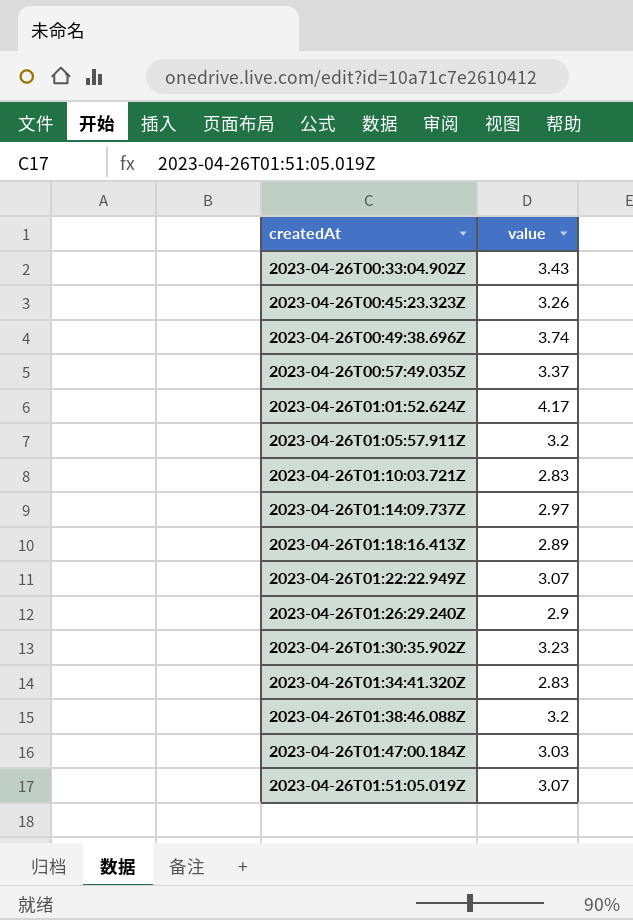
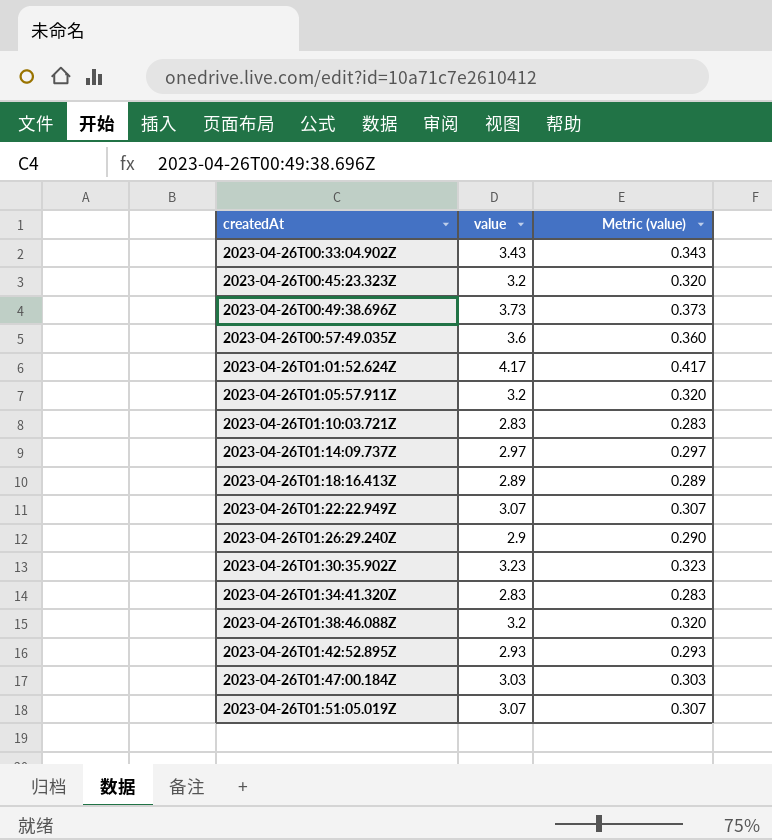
column Metric (value) | formula: none -> [value] * 0.1
2023-04-26T00:45:23.323Z | value: 3.26 -> 3.2
2023-04-26T00:49:38.696Z | value: 3.74 -> 3.73
2023-04-26T00:57:49.035Z | value: 3.37 -> 3.6
row 2023-04-26T01:42:52.895Z: none -> 2.93 | 0.293

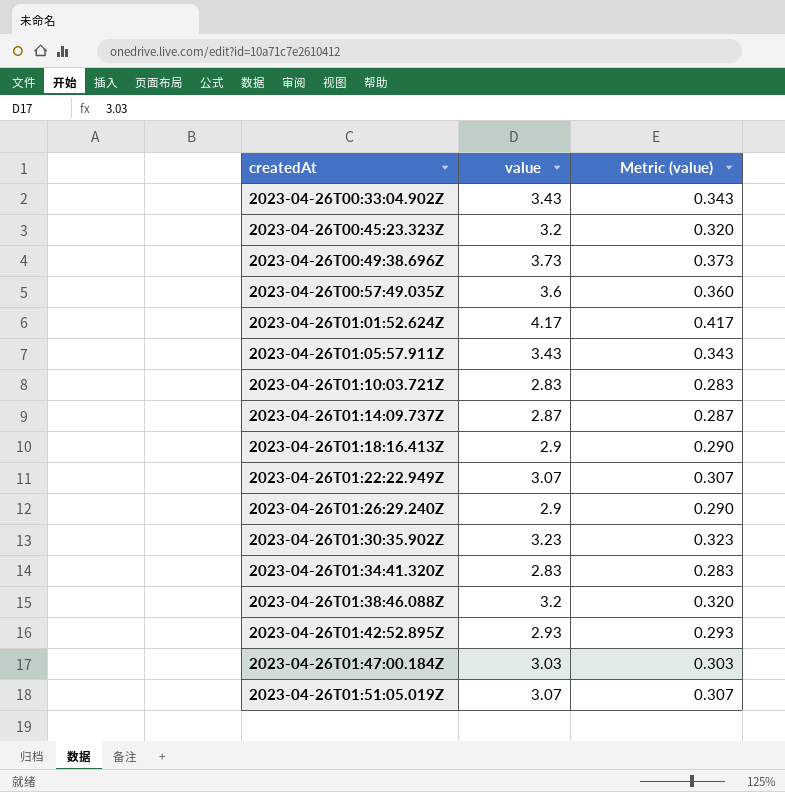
2023-04-26T01:05:57.911Z | value: 3.2 -> 3.43
2023-04-26T01:05:57.911Z | Metric (value): 0.320 -> 0.343
2023-04-26T01:14:09.737Z | value: 2.97 -> 2.87
2023-04-26T01:14:09.737Z | Metric (value): 0.297 -> 0.287
2023-04-26T01:18:16.413Z | value: 2.89 -> 2.9
2023-04-26T01:18:16.413Z | Metric (value): 0.289 -> 0.290

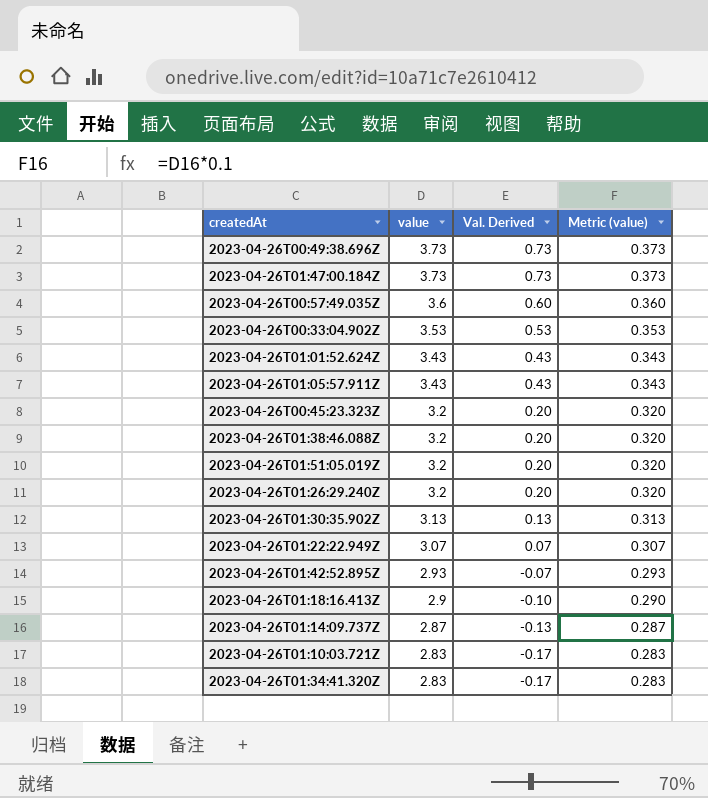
row order: createdAt ascending -> value descending
column Val. Derived | formula: none -> [value] - 3
2023-04-26T01:47:00.184Z | value: 3.03 -> 3.73
2023-04-26T01:47:00.184Z | Metric (value): 0.303 -> 0.373
2023-04-26T00:33:04.902Z | value: 3.43 -> 3.53
2023-04-26T00:33:04.902Z | Metric (value): 0.343 -> 0.353
2023-04-26T01:01:52.624Z | value: 4.17 -> 3.43
2023-04-26T01:01:52.624Z | Metric (value): 0.417 -> 0.343
2023-04-26T01:51:05.019Z | value: 3.07 -> 3.2
2023-04-26T01:51:05.019Z | Metric (value): 0.307 -> 0.320
2023-04-26T01:26:29.240Z | value: 2.9 -> 3.2
2023-04-26T01:26:29.240Z | Metric (value): 0.290 -> 0.320
2023-04-26T01:30:35.902Z | value: 3.23 -> 3.13
2023-04-26T01:30:35.902Z | Metric (value): 0.323 -> 0.313

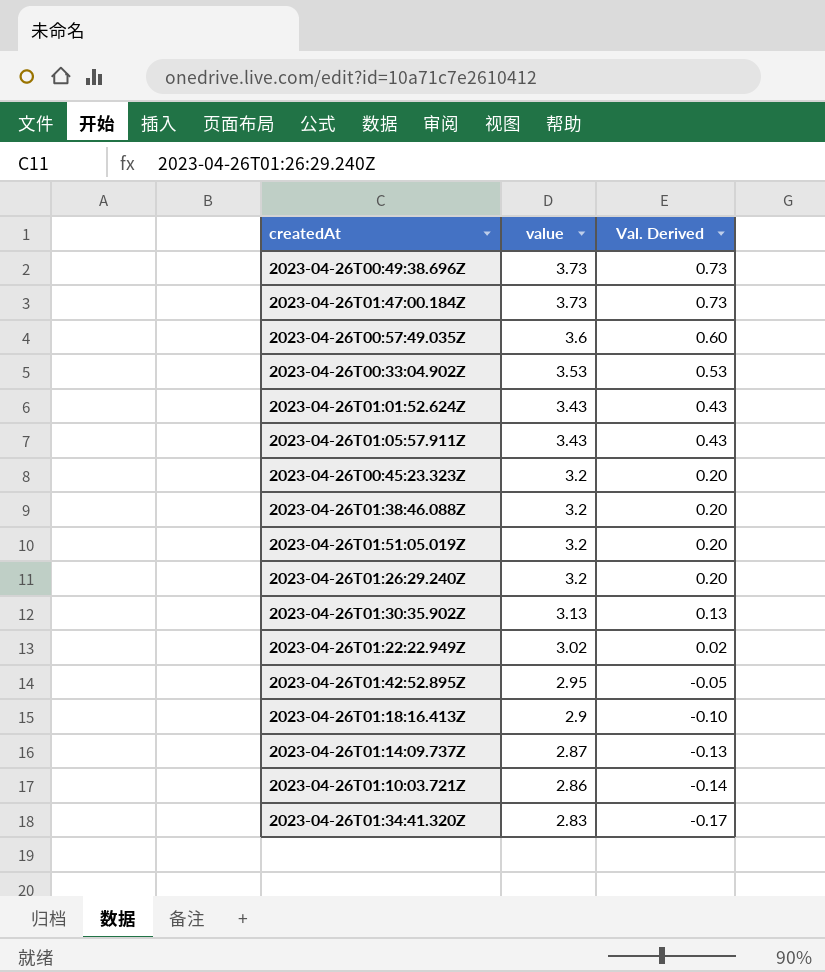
column Metric (value) | formula: [value] * 0.1 -> none
2023-04-26T01:22:22.949Z | value: 3.07 -> 3.02
2023-04-26T01:22:22.949Z | Val. Derived: 0.07 -> 0.02
2023-04-26T01:42:52.895Z | value: 2.93 -> 2.95
2023-04-26T01:42:52.895Z | Val. Derived: -0.07 -> -0.05
2023-04-26T01:10:03.721Z | value: 2.83 -> 2.86
2023-04-26T01:10:03.721Z | Val. Derived: -0.17 -> -0.14

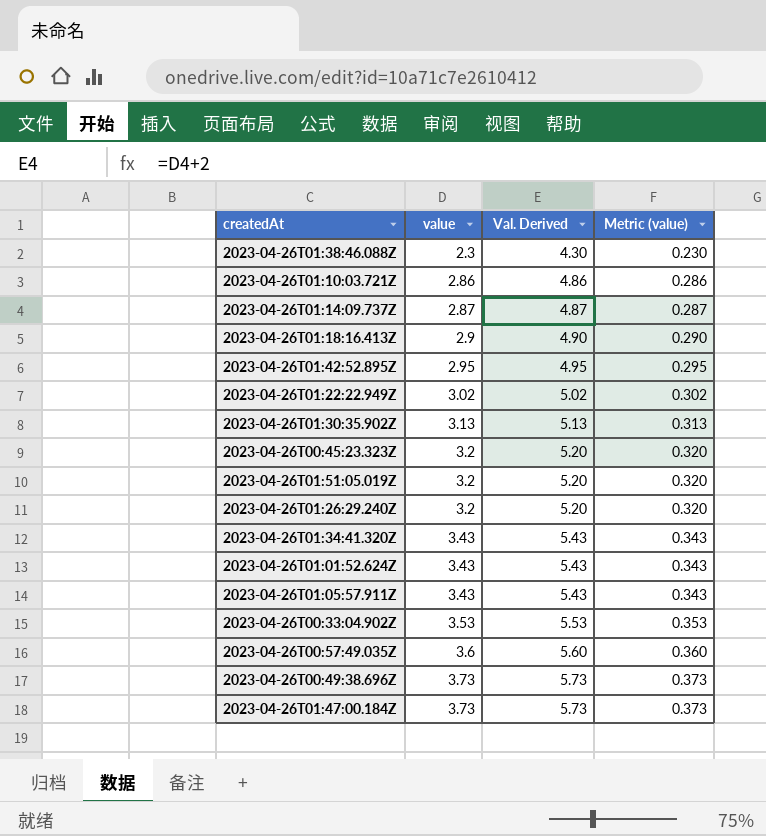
row order: value descending -> value ascending
column Val. Derived | formula: [value] - 3 -> [value] + 2
column Metric (value) | formula: none -> [value] * 0.1
2023-04-26T01:38:46.088Z | value: 3.2 -> 2.3
2023-04-26T01:34:41.320Z | value: 2.83 -> 3.43

